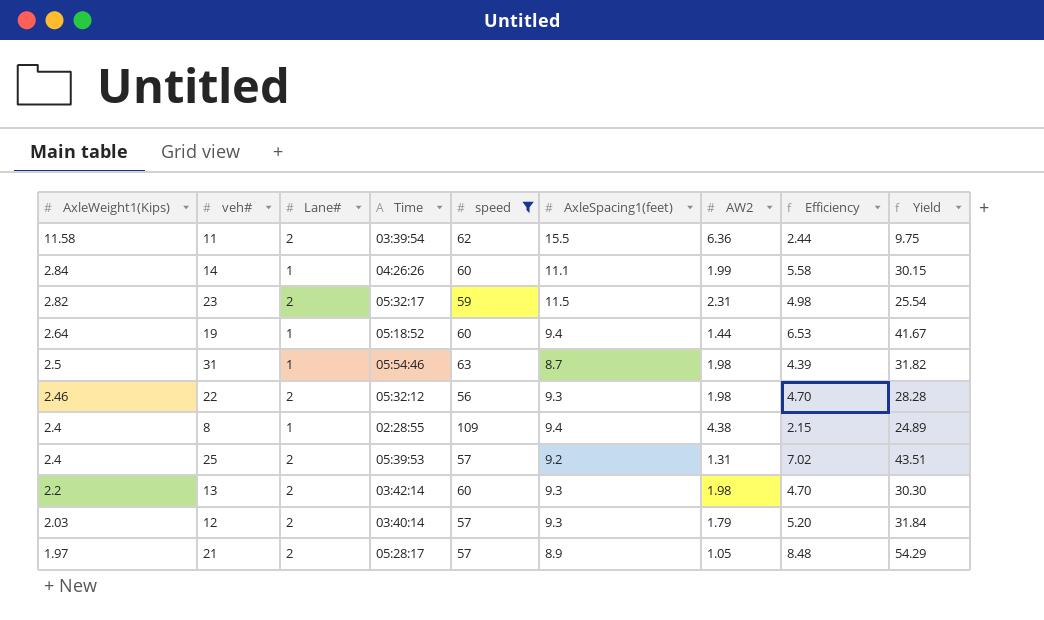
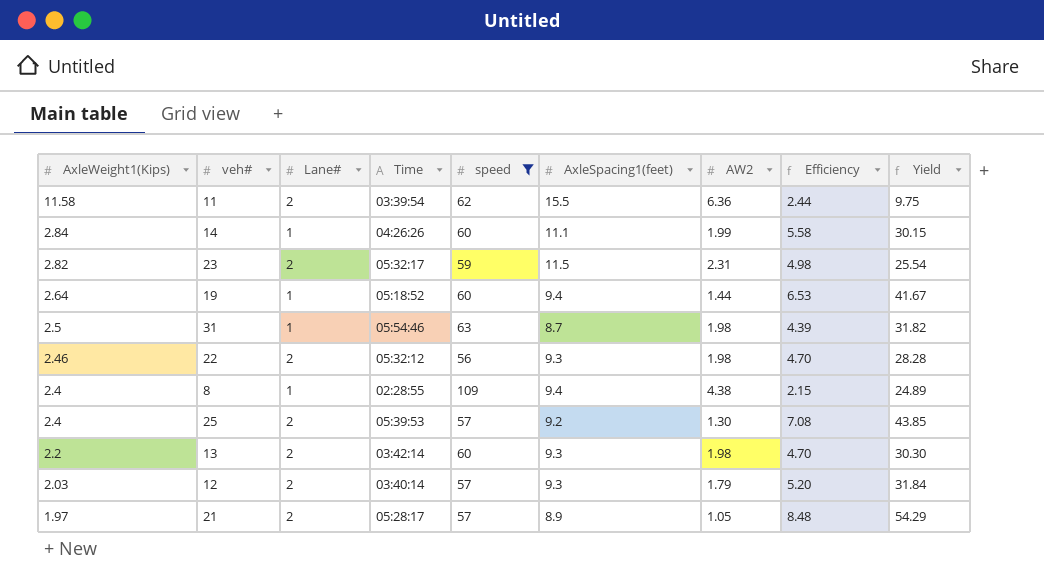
25 | AW2: 1.31 -> 1.30
25 | Efficiency: 7.02 -> 7.08
25 | Yield: 43.51 -> 43.85

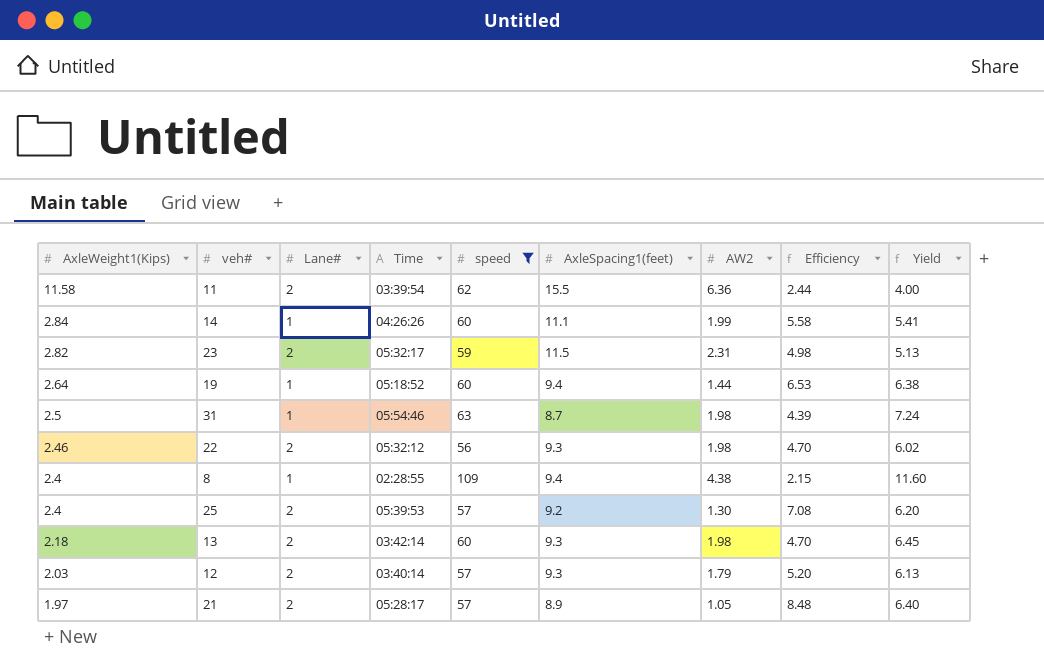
column Yield | formula: [speed] / [AW2] -> [speed] / [AxleSpacing1(feet)]
13 | AxleWeight1(Kips): 2.2 -> 2.18

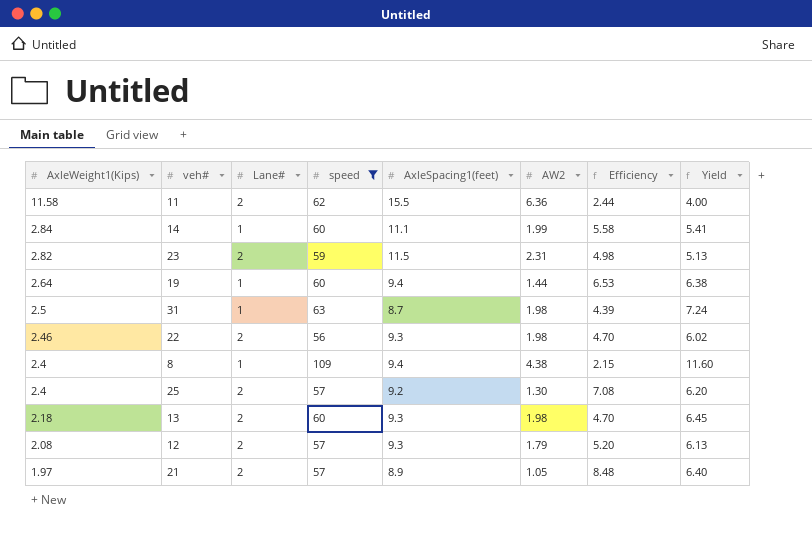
column Time | position: 4 -> none
12 | AxleWeight1(Kips): 2.03 -> 2.08

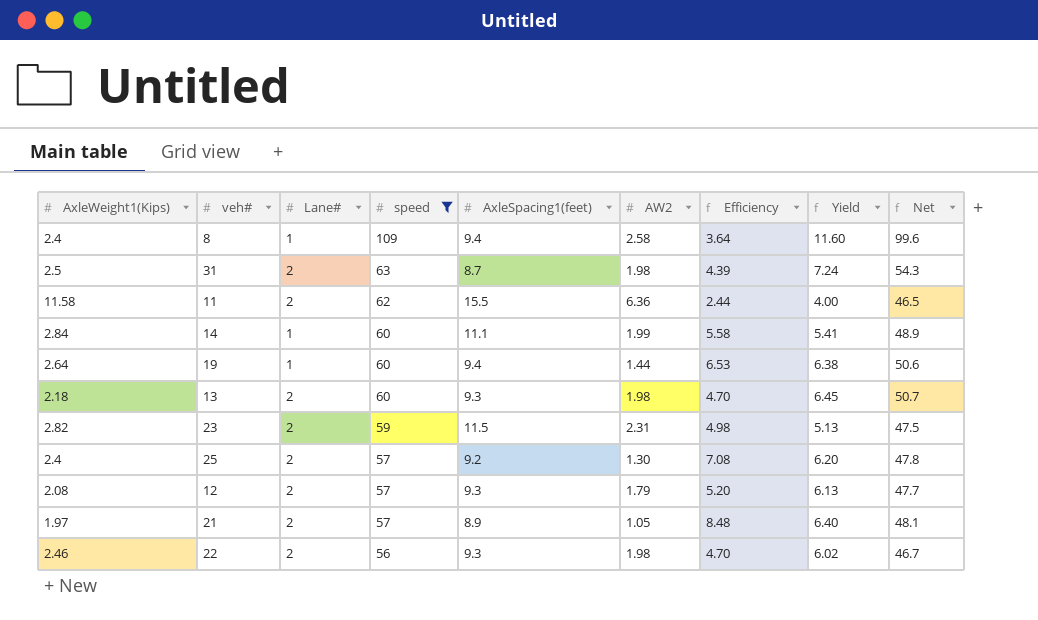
row order: AxleWeight1(Kips) descending -> speed descending
column Net | formula: none -> [speed] - [AxleSpacing1(feet)]
8 | AW2: 4.38 -> 2.58
8 | Efficiency: 2.15 -> 3.64
31 | Lane#: 1 -> 2

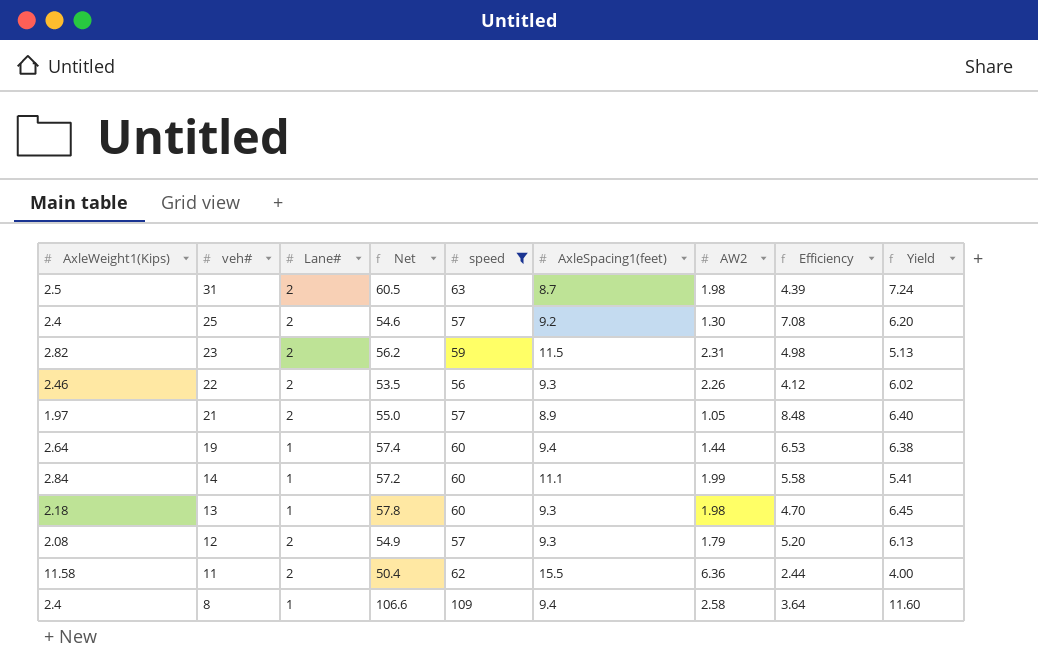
row order: speed descending -> veh# descending
column Net | formula: [speed] - [AxleSpacing1(feet)] -> [speed] - [AxleWeight1(Kips)]
column Net | position: 9 -> 4
22 | AW2: 1.98 -> 2.26
22 | Efficiency: 4.70 -> 4.12
13 | Lane#: 2 -> 1

